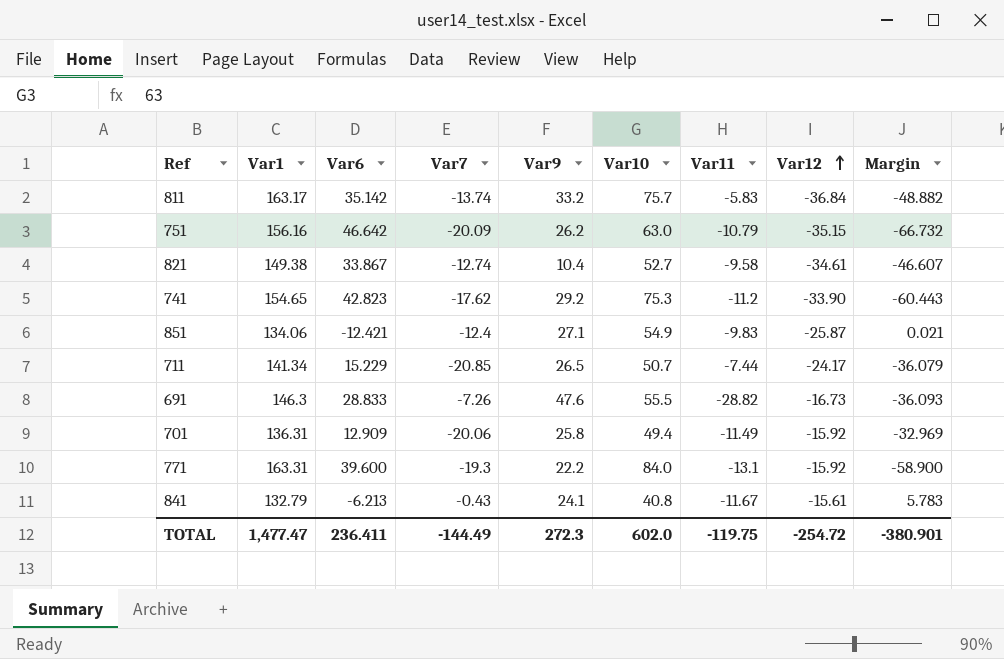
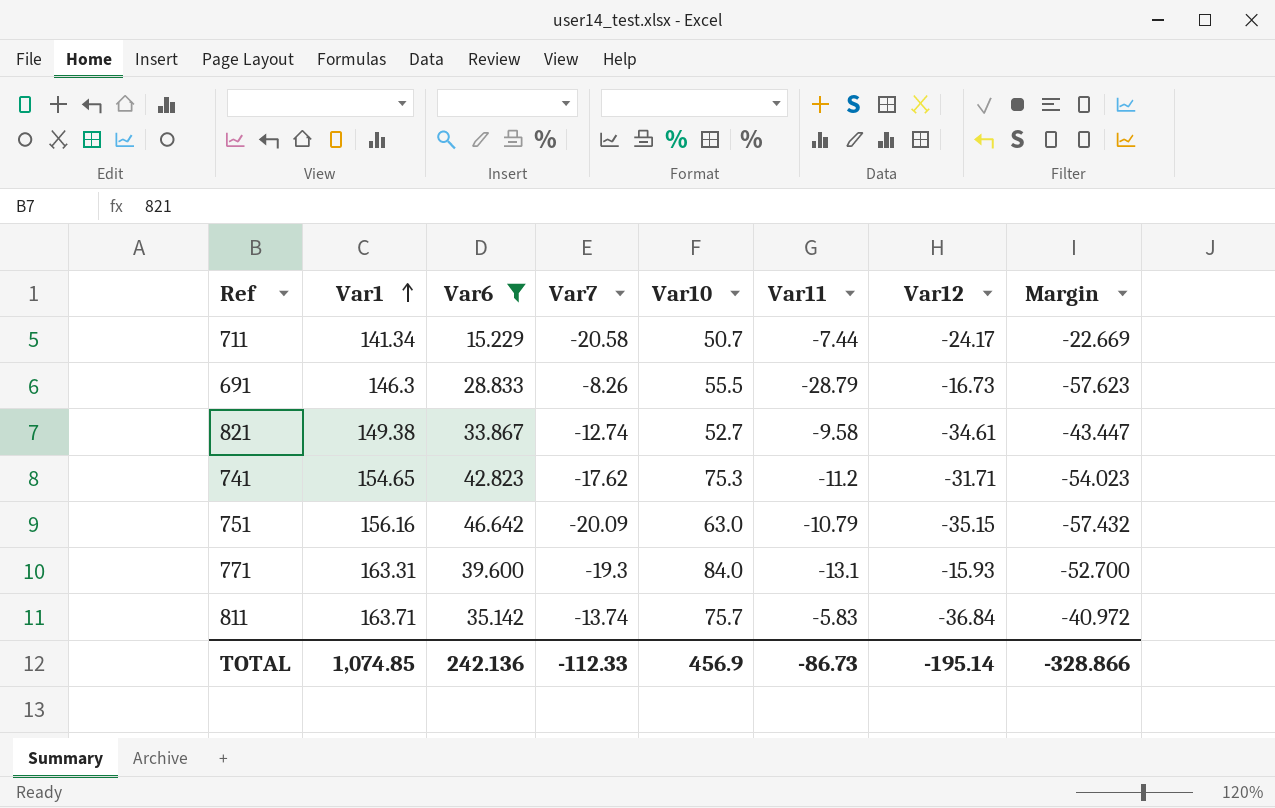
filter: none -> Var6 >= 15.229
row order: Var12 ascending -> Var1 ascending
column Var9 | position: 5 -> none
column Margin | formula: [Var7] - [Var6] -> [Var11] - [Var6]
711 | Var7: -20.85 -> -20.58
691 | Var7: -7.26 -> -8.26
691 | Var11: -28.82 -> -28.79
741 | Var12: -33.90 -> -31.71
771 | Var12: -15.92 -> -15.93
811 | Var1: 163.17 -> 163.71
TOTAL | Var1: 1,477.47 -> 1,074.85
TOTAL | Var6: 236.411 -> 242.136
TOTAL | Var7: -144.49 -> -112.33
TOTAL | Var10: 602.0 -> 456.9
TOTAL | Var11: -119.75 -> -86.73
TOTAL | Var12: -254.72 -> -195.14
TOTAL | Margin: -380.901 -> -328.866

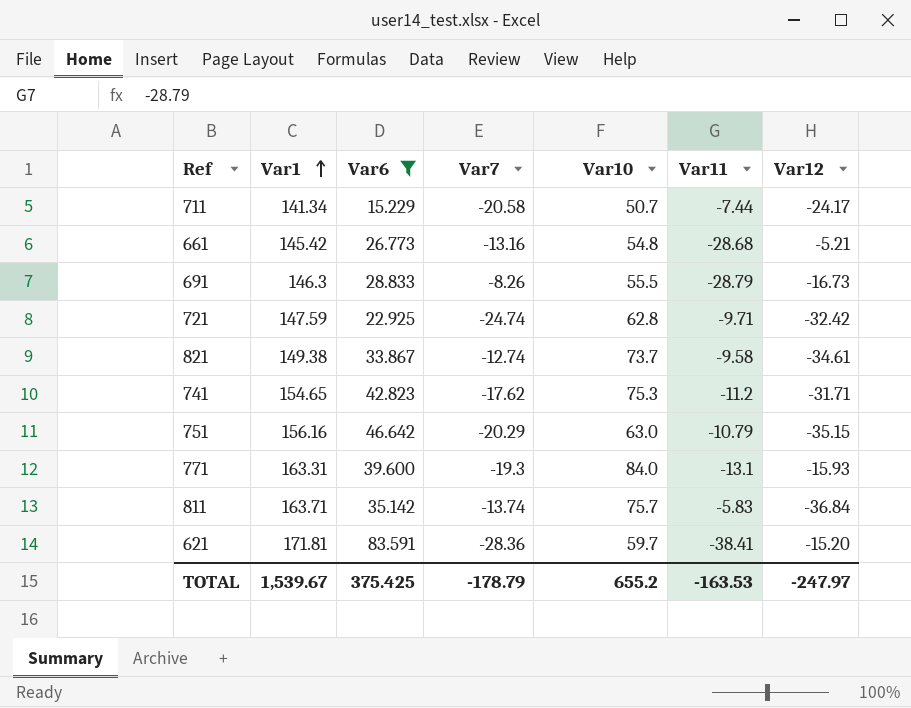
column Margin | formula: [Var11] - [Var6] -> none
row 661: none -> 145.42 | 26.773 | -13.16 | 54.8 | -28.68 | -5.21
row 721: none -> 147.59 | 22.925 | -24.74 | 62.8 | -9.71 | -32.42
821 | Var10: 52.7 -> 73.7
751 | Var7: -20.09 -> -20.29
row 621: none -> 171.81 | 83.591 | -28.36 | 59.7 | -38.41 | -15.20
TOTAL | Var1: 1,074.85 -> 1,539.67
TOTAL | Var6: 242.136 -> 375.425
TOTAL | Var7: -112.33 -> -178.79
TOTAL | Var10: 456.9 -> 655.2
TOTAL | Var11: -86.73 -> -163.53
TOTAL | Var12: -195.14 -> -247.97

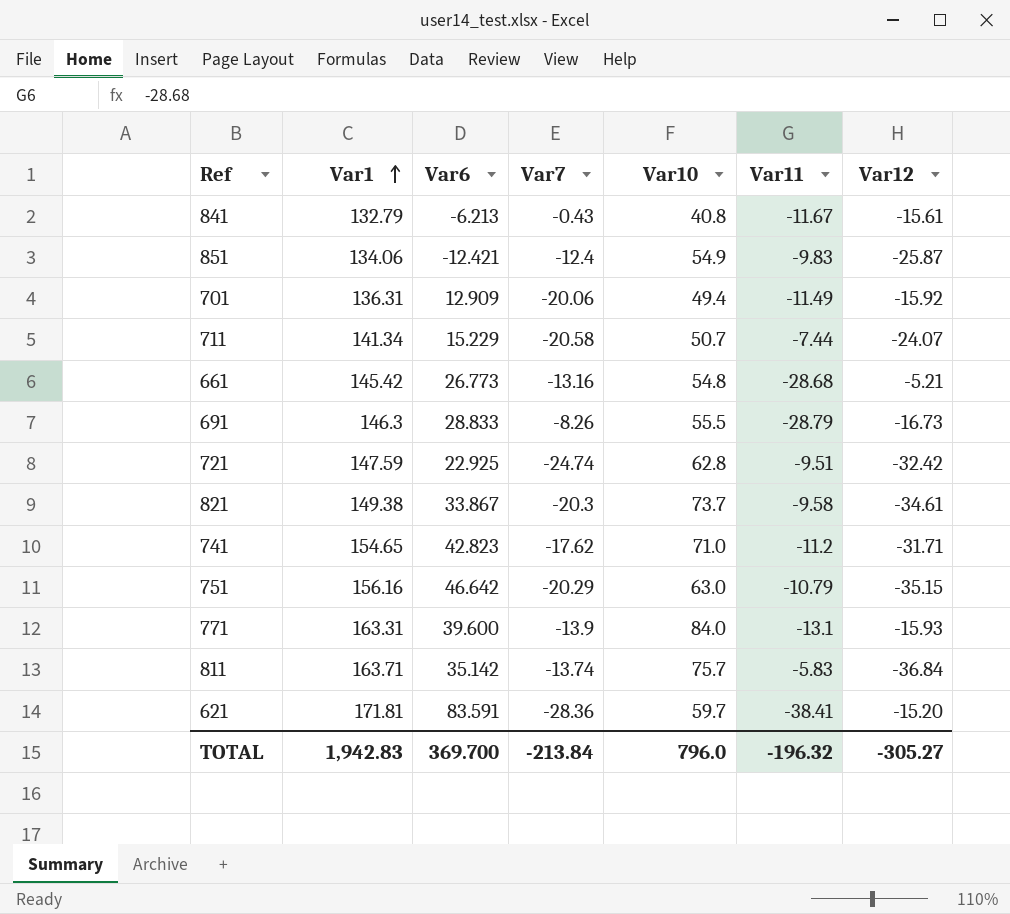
filter: Var6 >= 15.229 -> none
711 | Var12: -24.17 -> -24.07
721 | Var11: -9.71 -> -9.51
821 | Var7: -12.74 -> -20.3
741 | Var10: 75.3 -> 71.0
771 | Var7: -19.3 -> -13.9
TOTAL | Var1: 1,539.67 -> 1,942.83
TOTAL | Var6: 375.425 -> 369.700
TOTAL | Var7: -178.79 -> -213.84
TOTAL | Var10: 655.2 -> 796.0
TOTAL | Var11: -163.53 -> -196.32
TOTAL | Var12: -247.97 -> -305.27

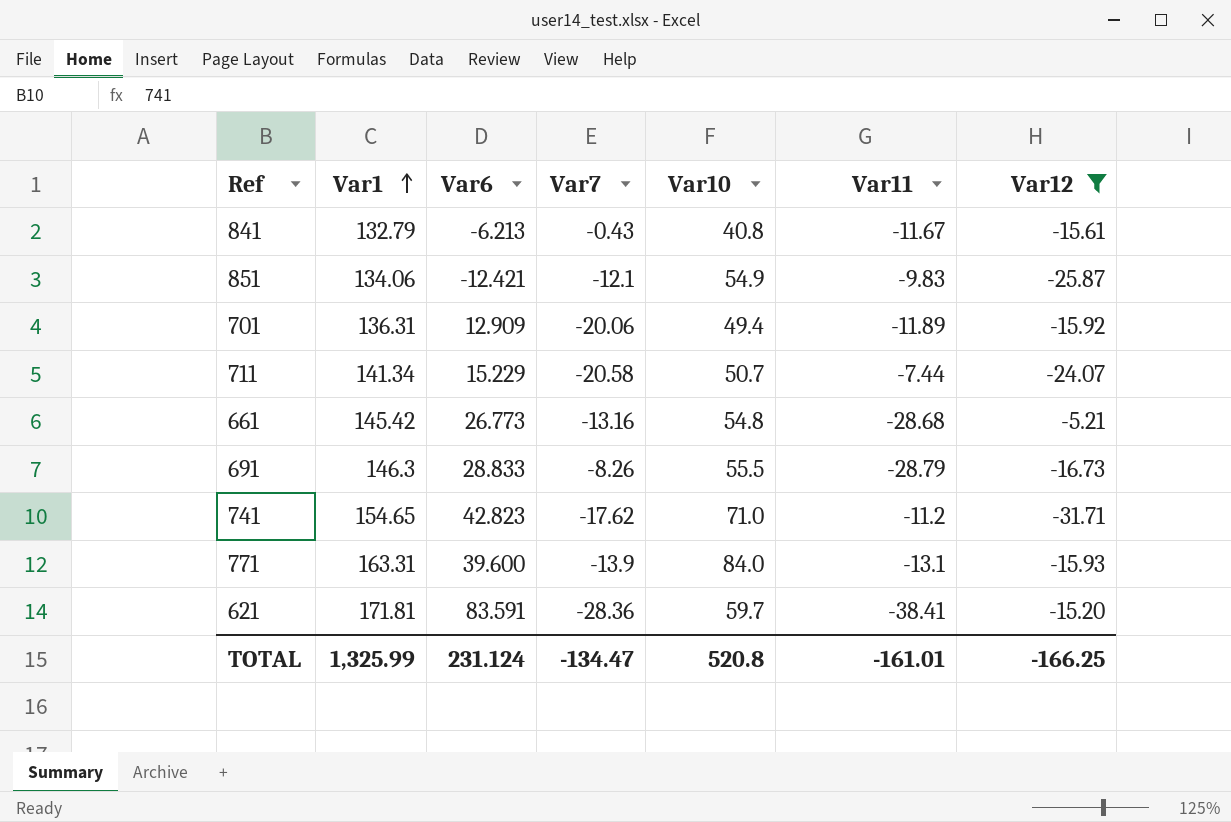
filter: none -> Var12 >= -31.71
851 | Var7: -12.4 -> -12.1
701 | Var11: -11.49 -> -11.89
TOTAL | Var1: 1,942.83 -> 1,325.99
TOTAL | Var6: 369.700 -> 231.124
TOTAL | Var7: -213.84 -> -134.47
TOTAL | Var10: 796.0 -> 520.8
TOTAL | Var11: -196.32 -> -161.01
TOTAL | Var12: -305.27 -> -166.25

